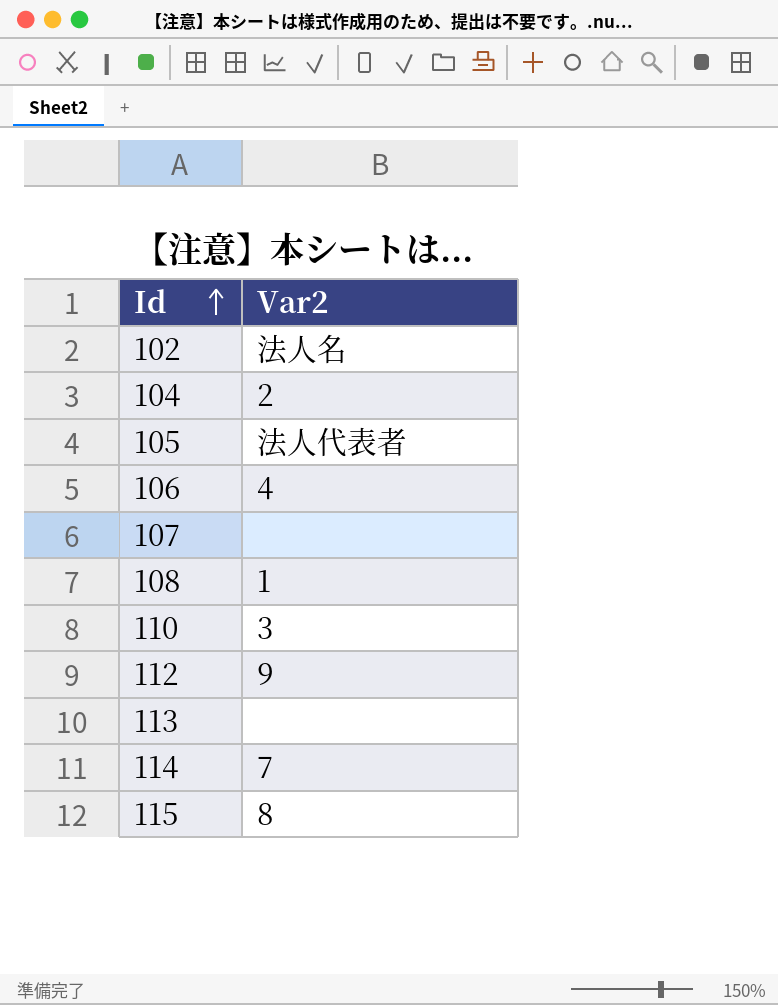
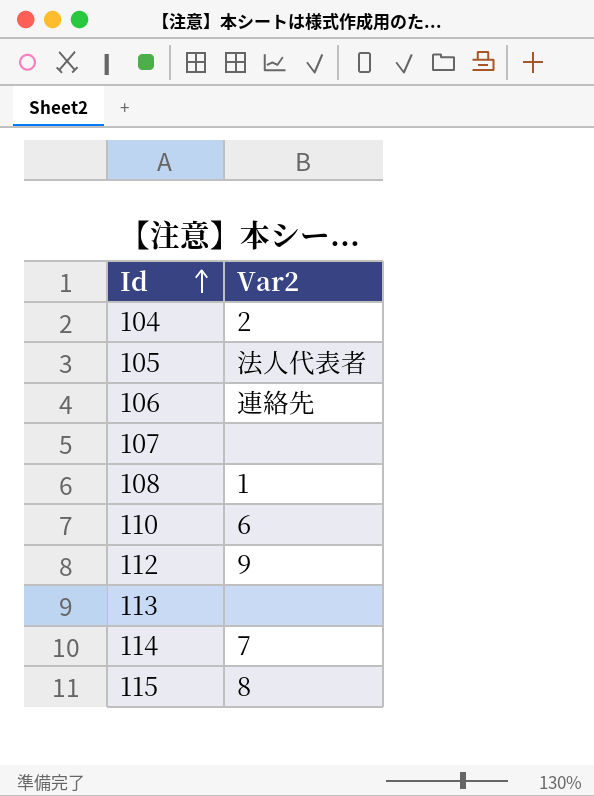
row 102: 法人名 -> none
106 | Var2: 4 -> 連絡先
110 | Var2: 3 -> 6

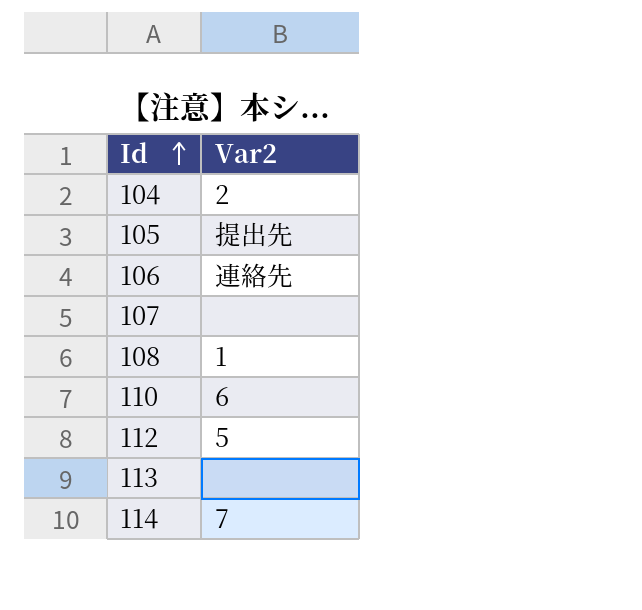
row 115: 8 -> none
105 | Var2: 法人代表者 -> 提出先
112 | Var2: 9 -> 5

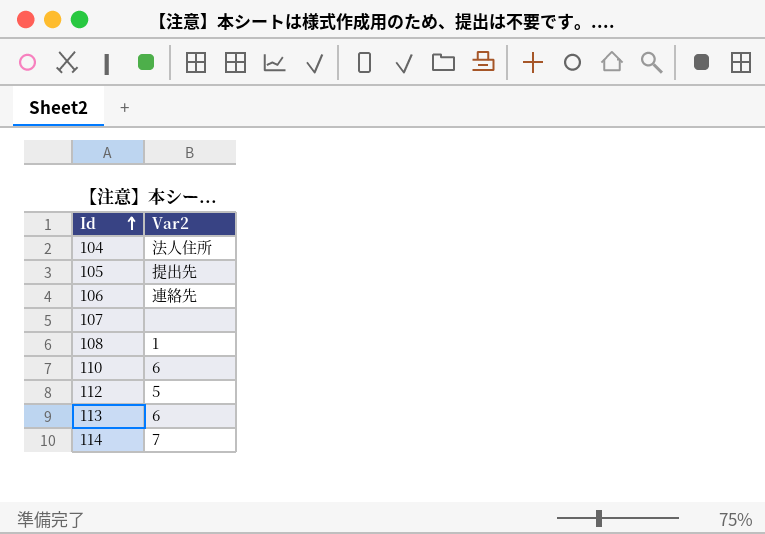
104 | Var2: 2 -> 法人住所
113 | Var2: none -> 6

